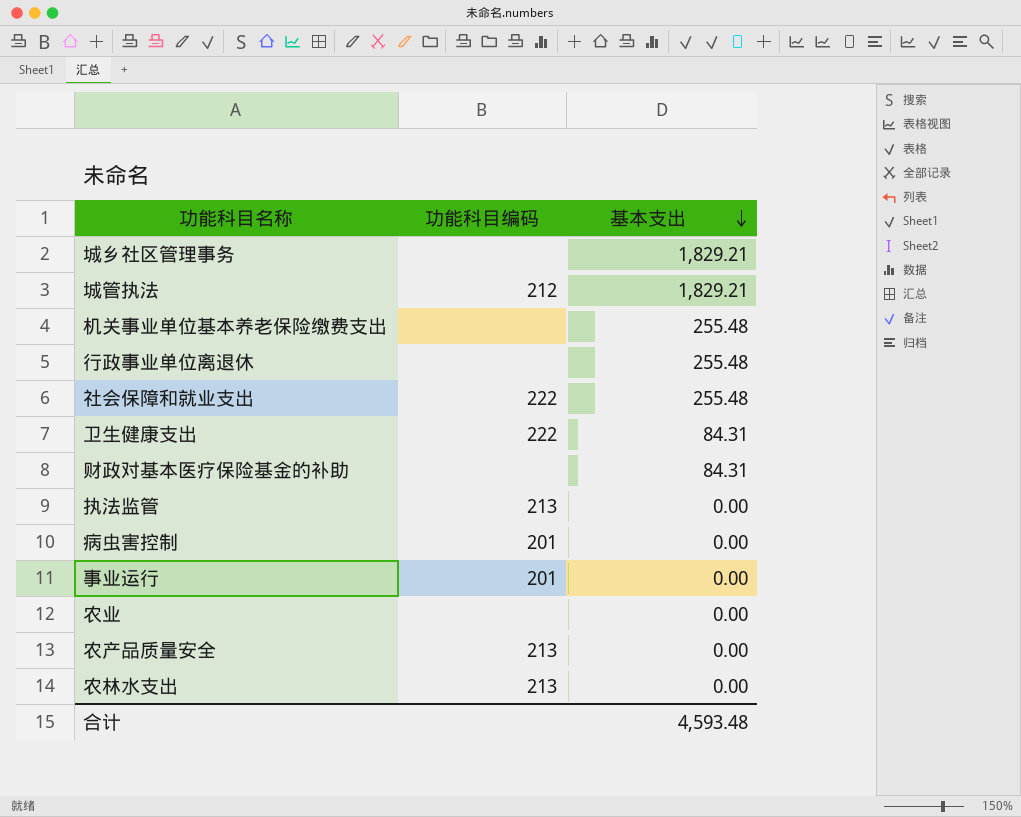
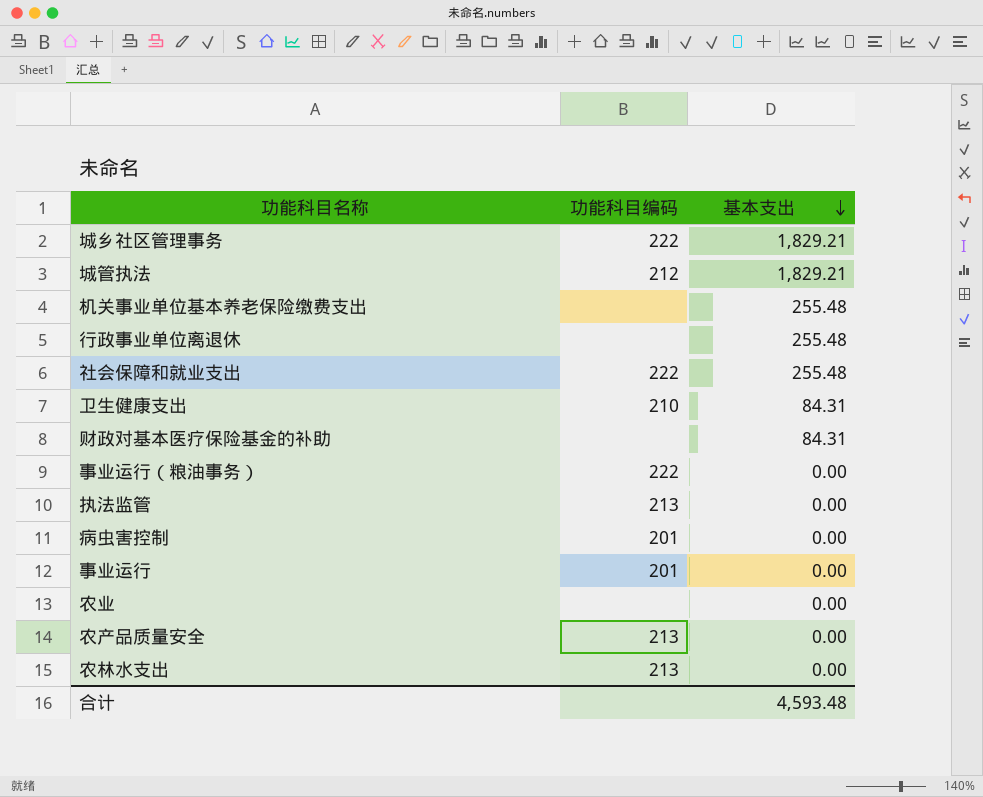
城乡社区管理事务 | 功能科目编码: none -> 222
卫生健康支出 | 功能科目编码: 222 -> 210
row 事业运行（粮油事务）: none -> 222 | 0.00

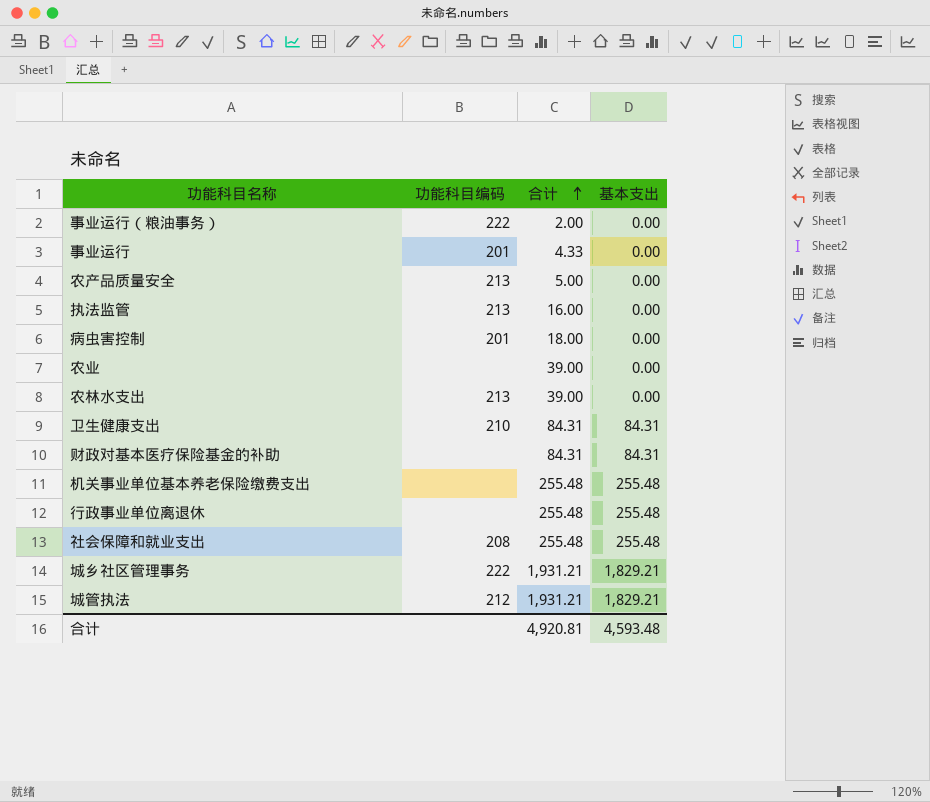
row order: 基本支出 descending -> 合计 ascending
column 合计 | position: none -> 3
社会保障和就业支出 | 功能科目编码: 222 -> 208

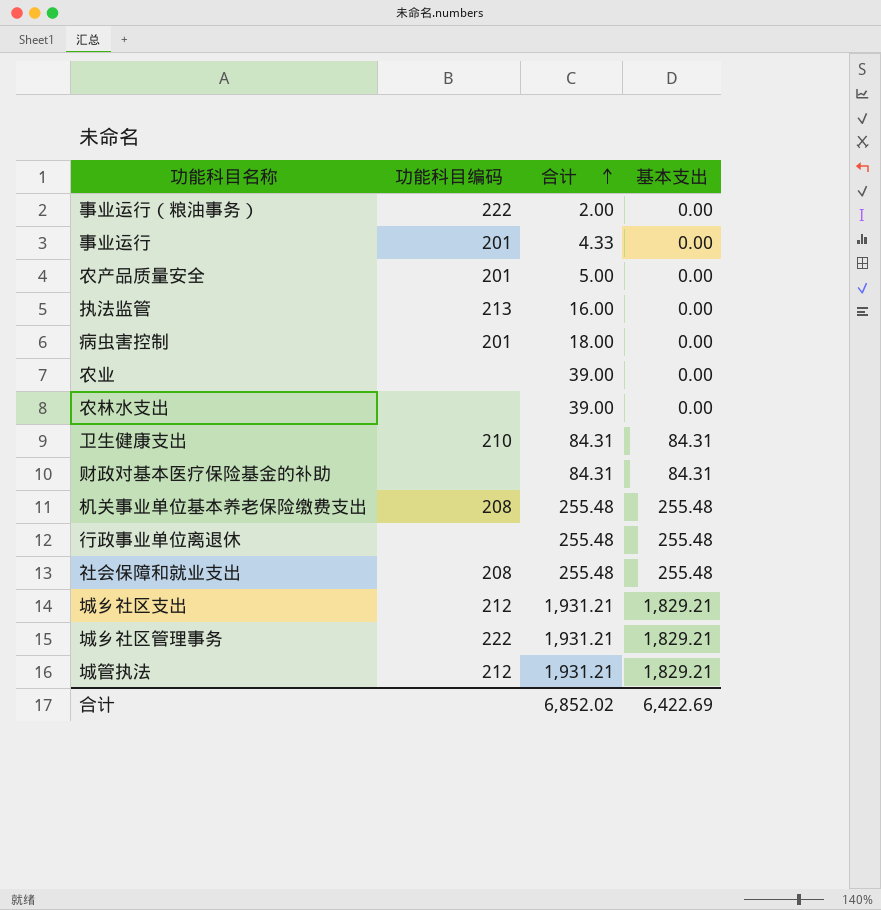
农产品质量安全 | 功能科目编码: 213 -> 201
农林水支出 | 功能科目编码: 213 -> none
机关事业单位基本养老保险缴费支出 | 功能科目编码: none -> 208
row 城乡社区支出: none -> 212 | 1,931.21 | 1,829.21
合计 | 合计: 4,920.81 -> 6,852.02
合计 | 基本支出: 4,593.48 -> 6,422.69

